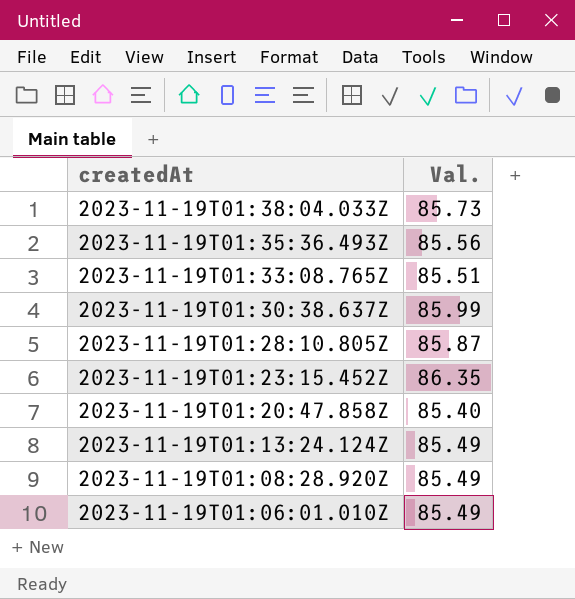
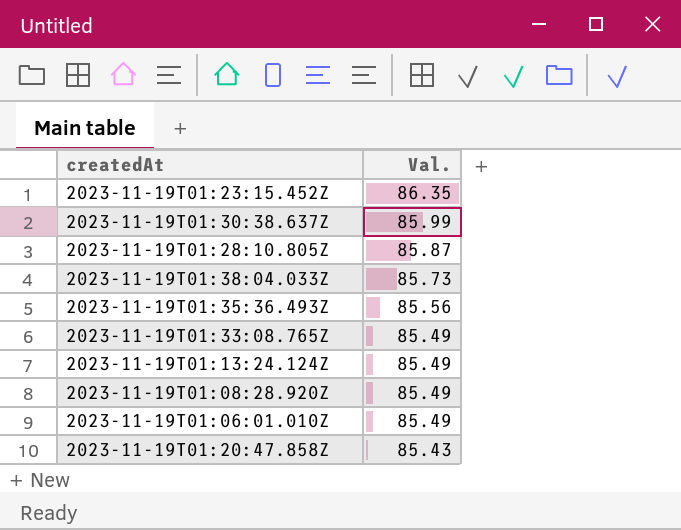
row order: createdAt descending -> Val. descending
2023-11-19T01:33:08.765Z | Val.: 85.51 -> 85.49
2023-11-19T01:20:47.858Z | Val.: 85.40 -> 85.43

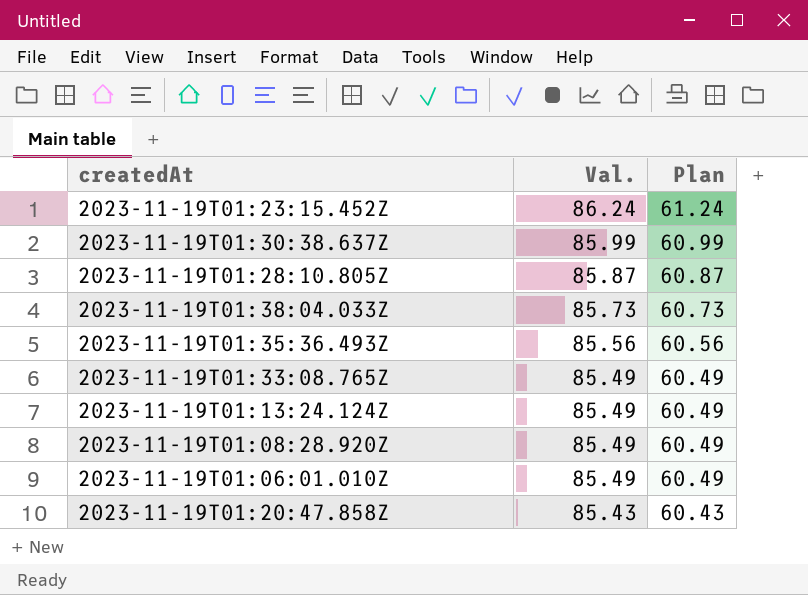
column Plan | formula: none -> [Val.] - 25
2023-11-19T01:23:15.452Z | Val.: 86.35 -> 86.24

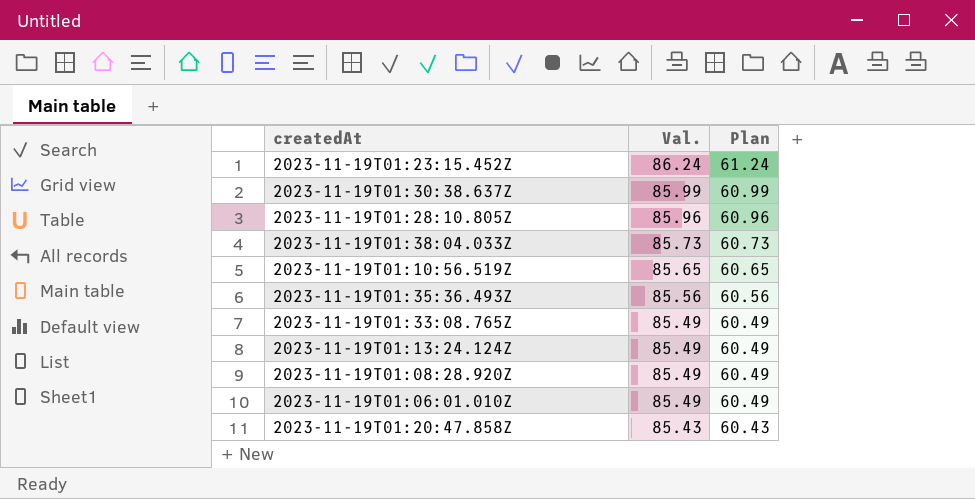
2023-11-19T01:28:10.805Z | Val.: 85.87 -> 85.96
2023-11-19T01:28:10.805Z | Plan: 60.87 -> 60.96
row 2023-11-19T01:10:56.519Z: none -> 85.65 | 60.65

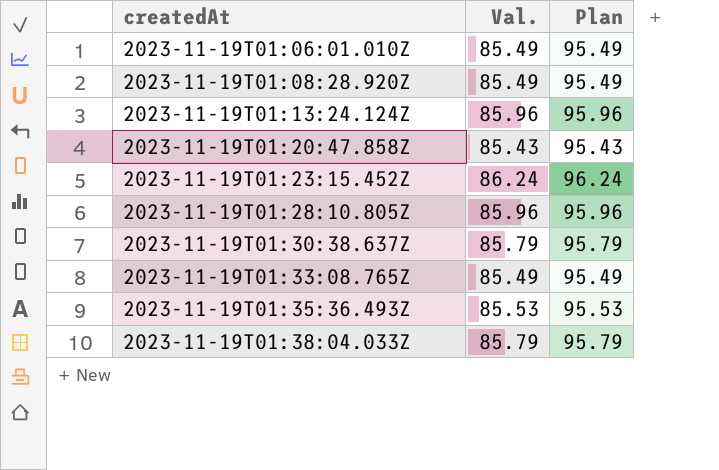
row order: Val. descending -> createdAt ascending
column Plan | formula: [Val.] - 25 -> [Val.] + 10
row 2023-11-19T01:10:56.519Z: 85.65 | 60.65 -> none
2023-11-19T01:13:24.124Z | Val.: 85.49 -> 85.96
2023-11-19T01:30:38.637Z | Val.: 85.99 -> 85.79
2023-11-19T01:35:36.493Z | Val.: 85.56 -> 85.53
2023-11-19T01:38:04.033Z | Val.: 85.73 -> 85.79

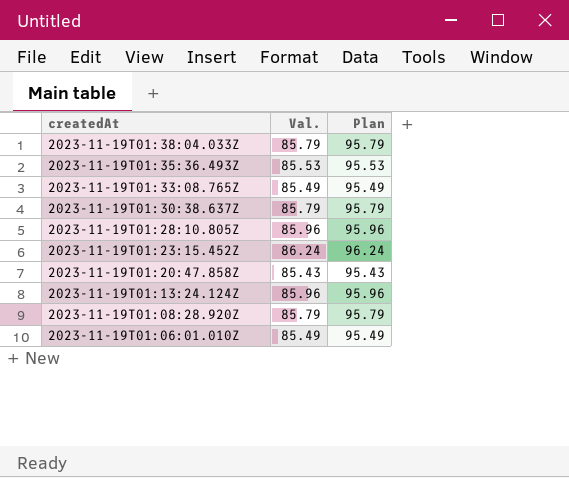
row order: createdAt ascending -> createdAt descending
2023-11-19T01:08:28.920Z | Val.: 85.49 -> 85.79
2023-11-19T01:08:28.920Z | Plan: 95.49 -> 95.79

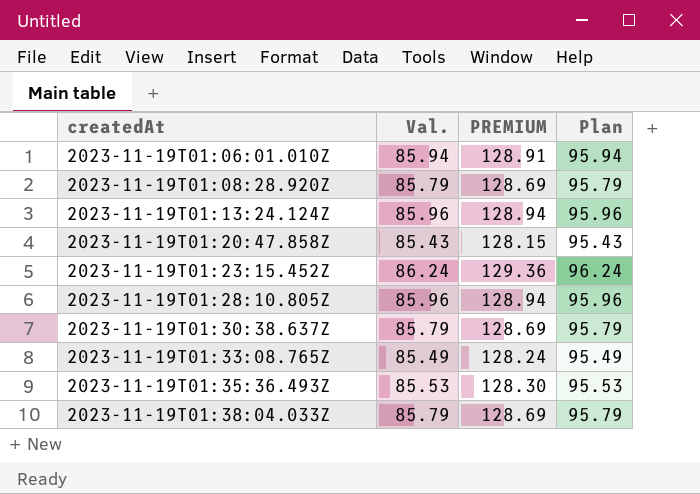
row order: createdAt descending -> createdAt ascending
column PREMIUM | formula: none -> [Val.] * 1.5
2023-11-19T01:06:01.010Z | Val.: 85.49 -> 85.94
2023-11-19T01:06:01.010Z | Plan: 95.49 -> 95.94

